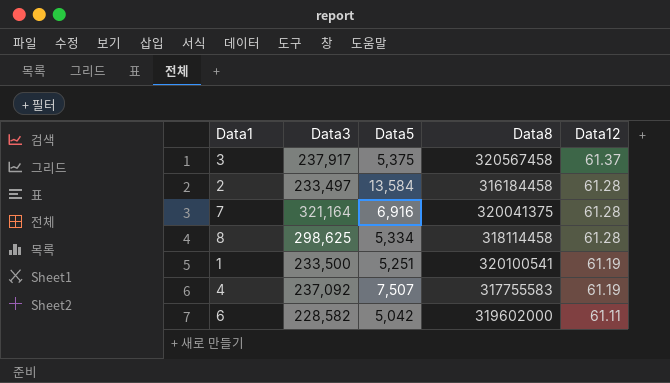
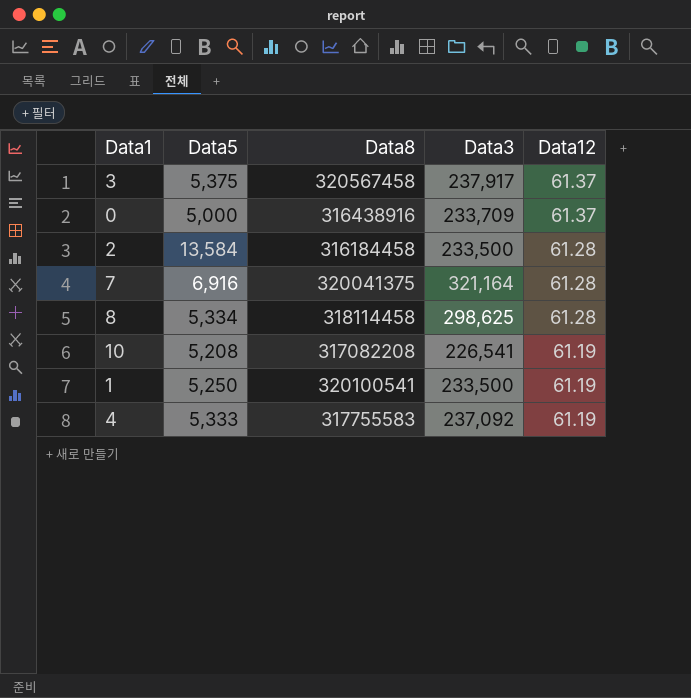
column Data3 | position: 2 -> 4
row 6: 228,582 | 5,042 | 319602000 | 61.11 -> none
row 0: none -> 5,000 | 316438916 | 233,709 | 61.37
2 | Data3: 233,497 -> 233,500
row 10: none -> 5,208 | 317082208 | 226,541 | 61.19
1 | Data5: 5,251 -> 5,250
4 | Data5: 7,507 -> 5,333

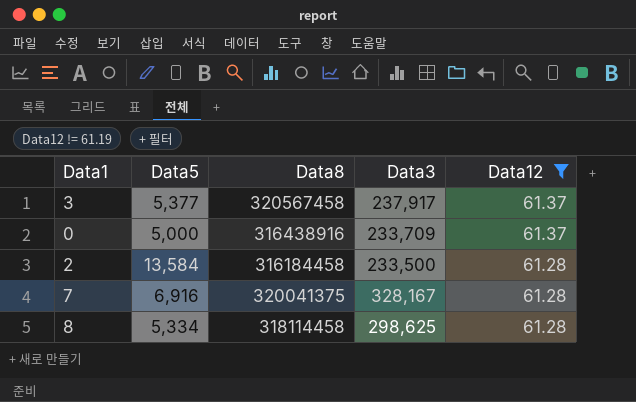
filter: none -> Data12 != 61.19
3 | Data5: 5,375 -> 5,377
7 | Data3: 321,164 -> 328,167

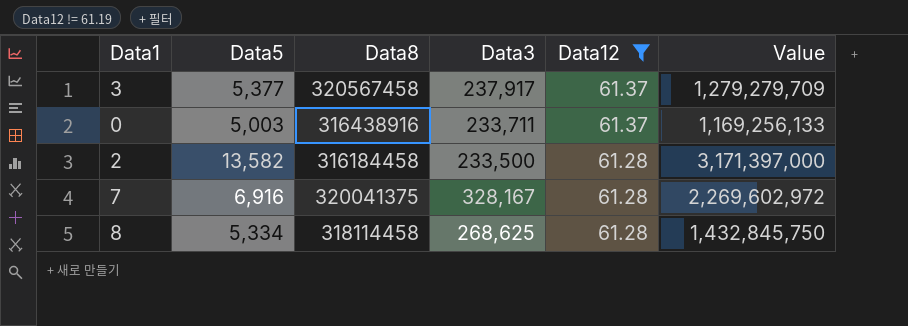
column Value | formula: none -> [Data5] * [Data3]
0 | Data5: 5,000 -> 5,003
0 | Data3: 233,709 -> 233,711
2 | Data5: 13,584 -> 13,582
8 | Data3: 298,625 -> 268,625

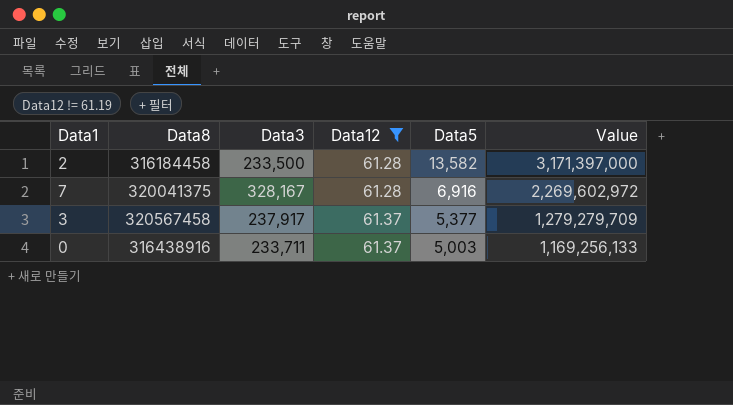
row order: Data12 descending -> Data12 ascending
column Data5 | position: 2 -> 5
row 8: 5,334 | 318114458 | 268,625 | 61.28 | 1,432,845,750 -> none

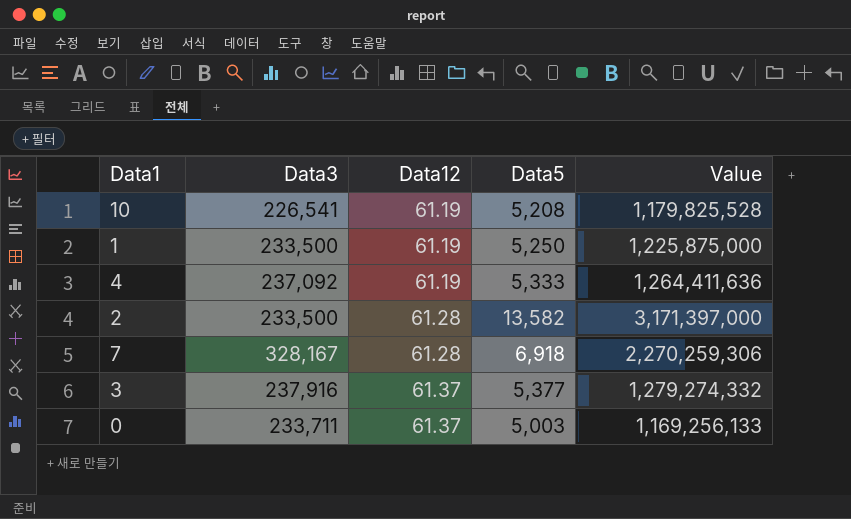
filter: Data12 != 61.19 -> none
column Data8 | position: 2 -> none
7 | Data5: 6,916 -> 6,918
7 | Value: 2,269,602,972 -> 2,270,259,306
3 | Data3: 237,917 -> 237,916
3 | Value: 1,279,279,709 -> 1,279,274,332

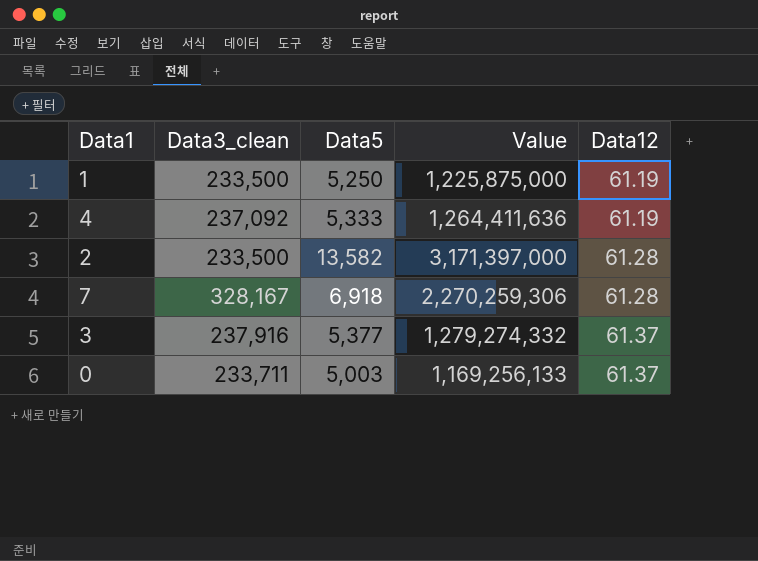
column name: Data3 -> Data3_clean
column Data12 | position: 3 -> 5
row 10: 226,541 | 61.19 | 5,208 | 1,179,825,528 -> none

